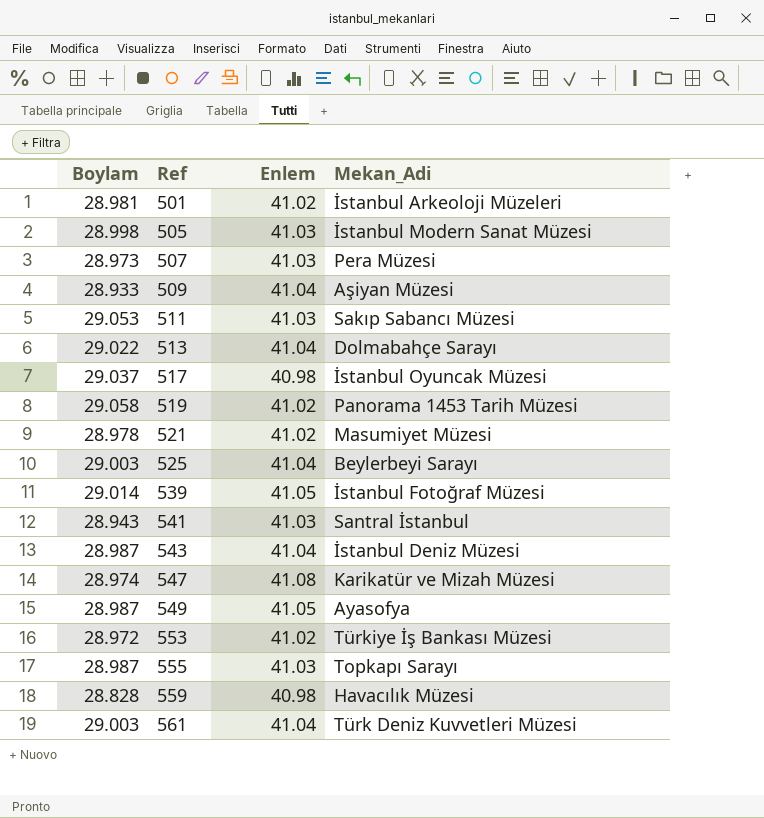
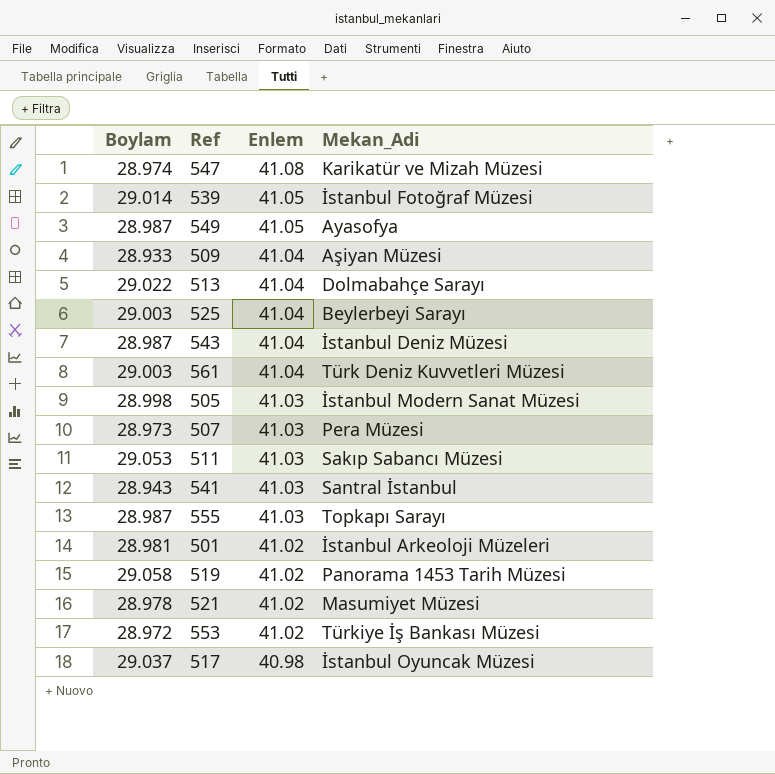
row order: Ref ascending -> Enlem descending
row 559: 28.828 | 40.98 | Havacılık Müzesi -> none

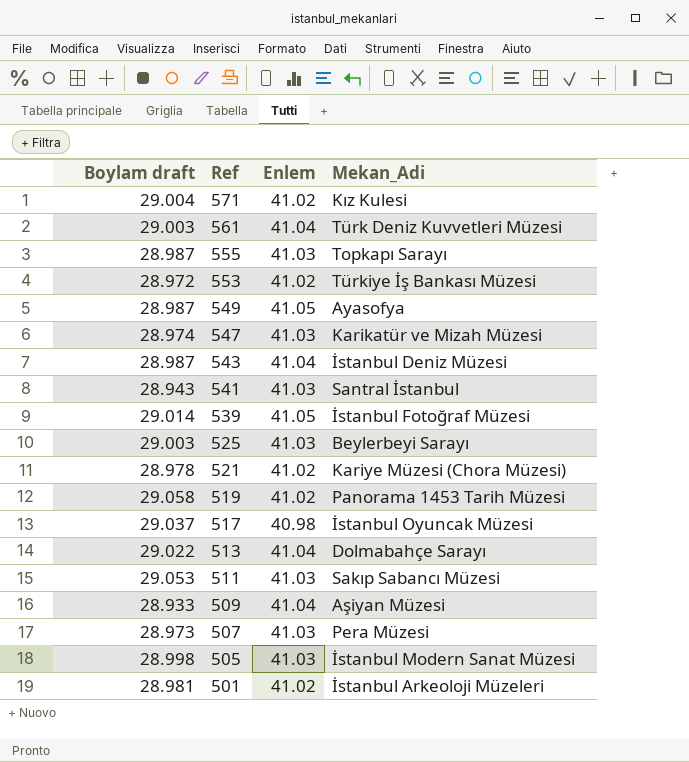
row order: Enlem descending -> Ref descending
column name: Boylam -> Boylam draft
row 571: none -> 29.004 | 41.02 | Kız Kulesi
547 | Enlem: 41.08 -> 41.03
525 | Enlem: 41.04 -> 41.03
521 | Mekan_Adi: Masumiyet Müzesi -> Kariye Müzesi (Chora Müzesi)

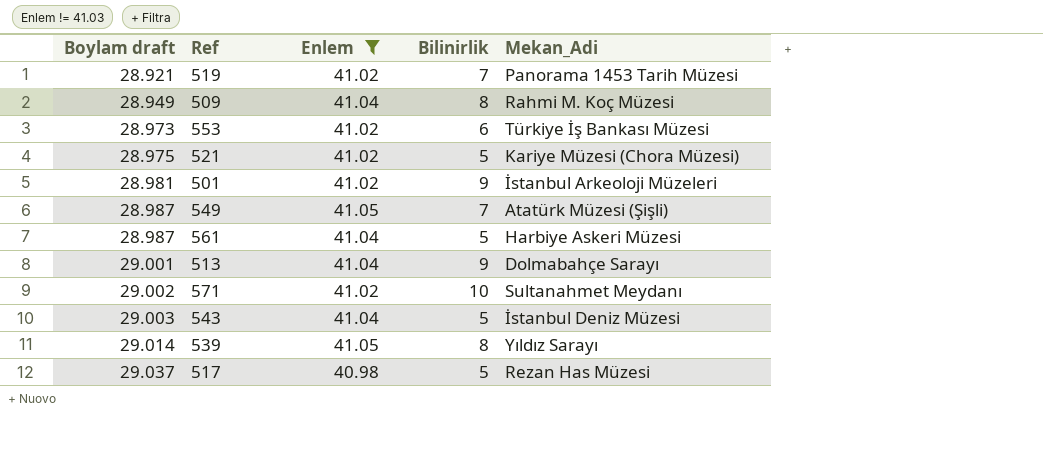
filter: none -> Enlem != 41.03
row order: Ref descending -> Boylam draft ascending
column Bilinirlik | position: none -> 4
519 | Boylam draft: 29.058 -> 28.921
509 | Boylam draft: 28.933 -> 28.949
509 | Mekan_Adi: Aşiyan Müzesi -> Rahmi M. Koç Müzesi
553 | Boylam draft: 28.972 -> 28.973
521 | Boylam draft: 28.978 -> 28.975
549 | Mekan_Adi: Ayasofya -> Atatürk Müzesi (Şişli)
561 | Boylam draft: 29.003 -> 28.987
561 | Mekan_Adi: Türk Deniz Kuvvetleri Müzesi -> Harbiye Askeri Müzesi
513 | Boylam draft: 29.022 -> 29.001
571 | Boylam draft: 29.004 -> 29.002
571 | Mekan_Adi: Kız Kulesi -> Sultanahmet Meydanı
543 | Boylam draft: 28.987 -> 29.003
539 | Mekan_Adi: İstanbul Fotoğraf Müzesi -> Yıldız Sarayı
517 | Mekan_Adi: İstanbul Oyuncak Müzesi -> Rezan Has Müzesi

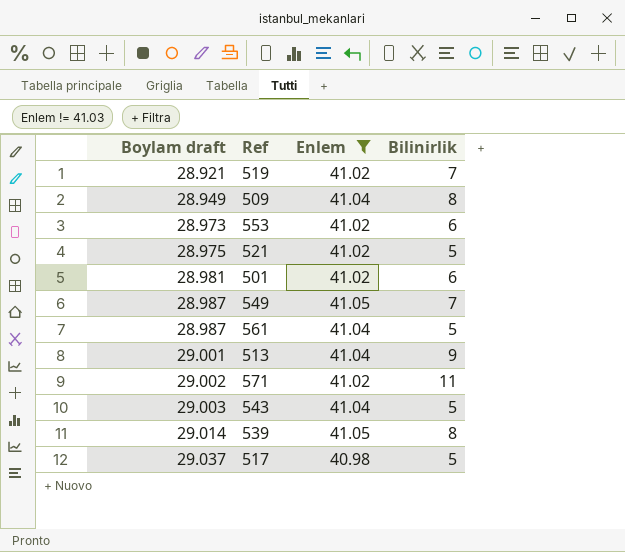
column Mekan_Adi | position: 5 -> none
501 | Bilinirlik: 9 -> 6
571 | Bilinirlik: 10 -> 11

